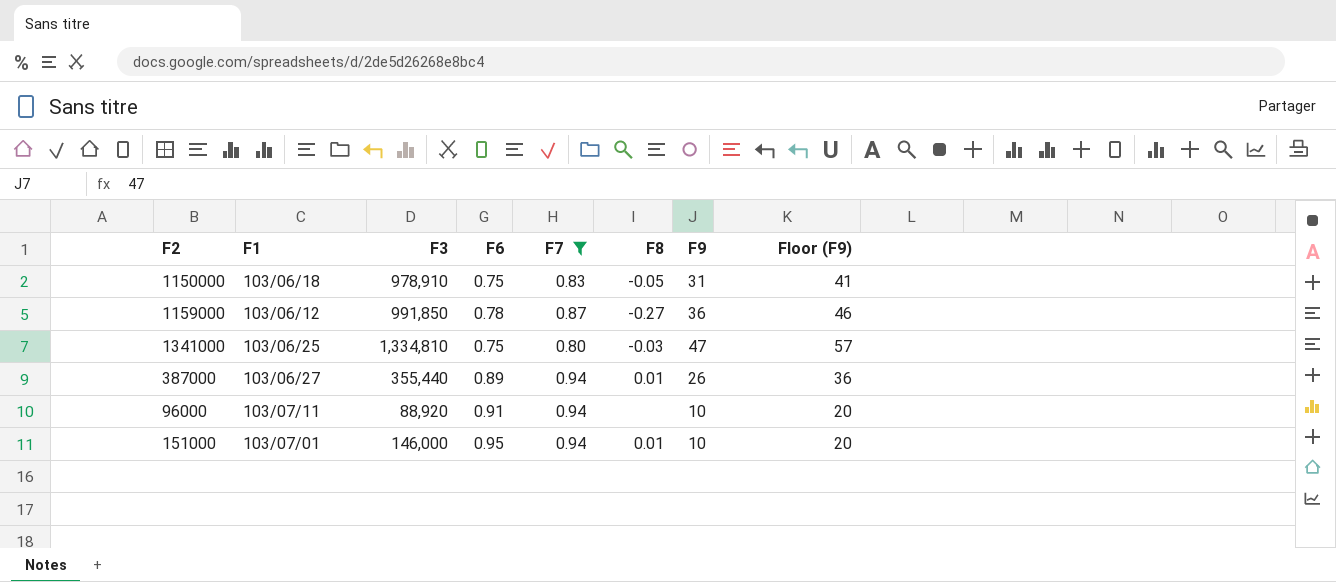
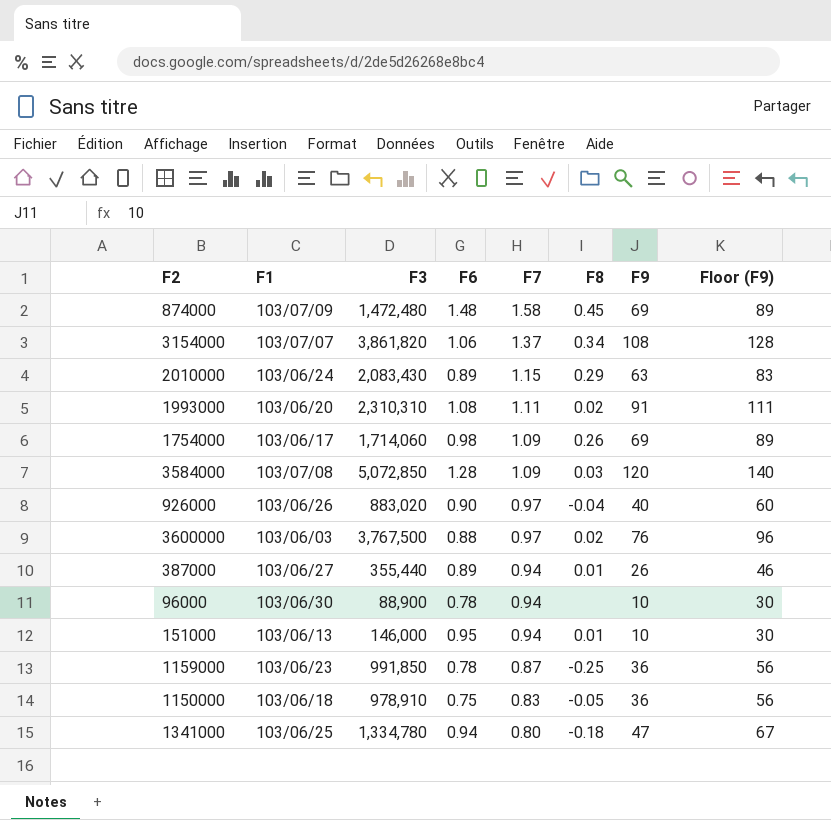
filter: F7 <= 0.94 -> none
row order: none -> F7 descending
column Floor (F9) | formula: [F9] + 10 -> [F9] + 20
96000 | F1: 103/07/11 -> 103/06/30
96000 | F3: 88,920 -> 88,900
96000 | F6: 0.91 -> 0.78
151000 | F1: 103/07/01 -> 103/06/13
1159000 | F1: 103/06/12 -> 103/06/23
1159000 | F8: -0.27 -> -0.25
1150000 | F9: 31 -> 36
1341000 | F3: 1,334,810 -> 1,334,780
1341000 | F6: 0.75 -> 0.94
1341000 | F8: -0.03 -> -0.18

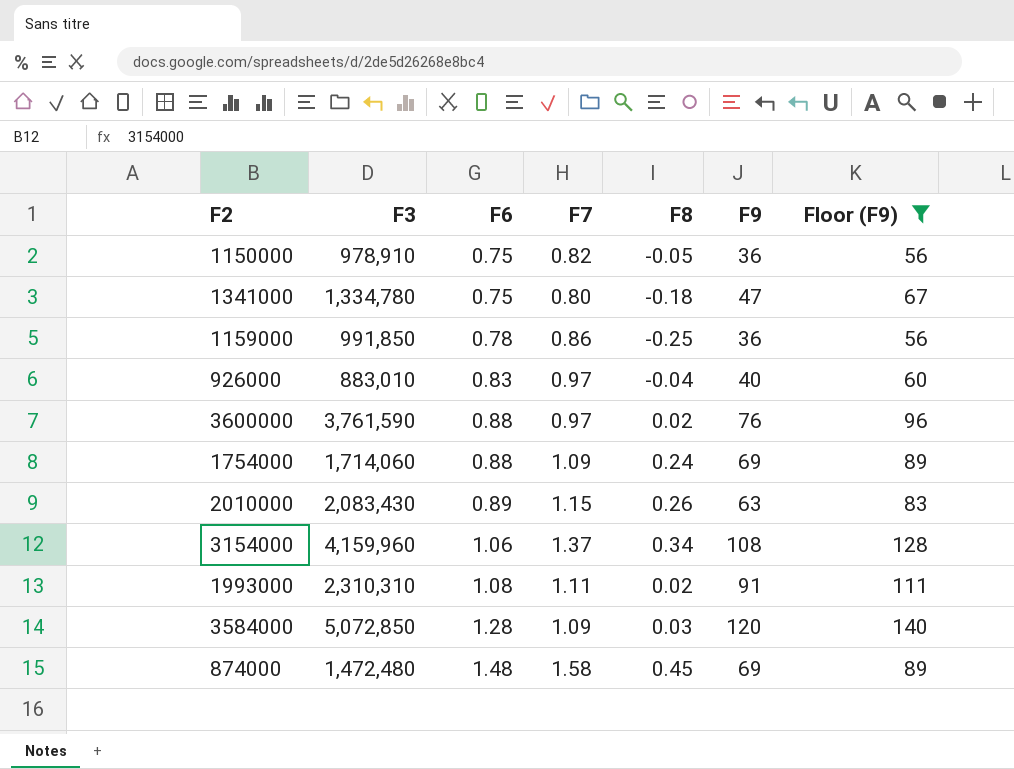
filter: none -> Floor (F9) >= 56
row order: F7 descending -> F6 ascending
column F1 | position: 2 -> none
1150000 | F7: 0.83 -> 0.82
1341000 | F6: 0.94 -> 0.75
1159000 | F7: 0.87 -> 0.86
926000 | F3: 883,020 -> 883,010
926000 | F6: 0.90 -> 0.83
3600000 | F3: 3,767,500 -> 3,761,590
1754000 | F6: 0.98 -> 0.88
1754000 | F8: 0.26 -> 0.24
2010000 | F8: 0.29 -> 0.26
3154000 | F3: 3,861,820 -> 4,159,960

